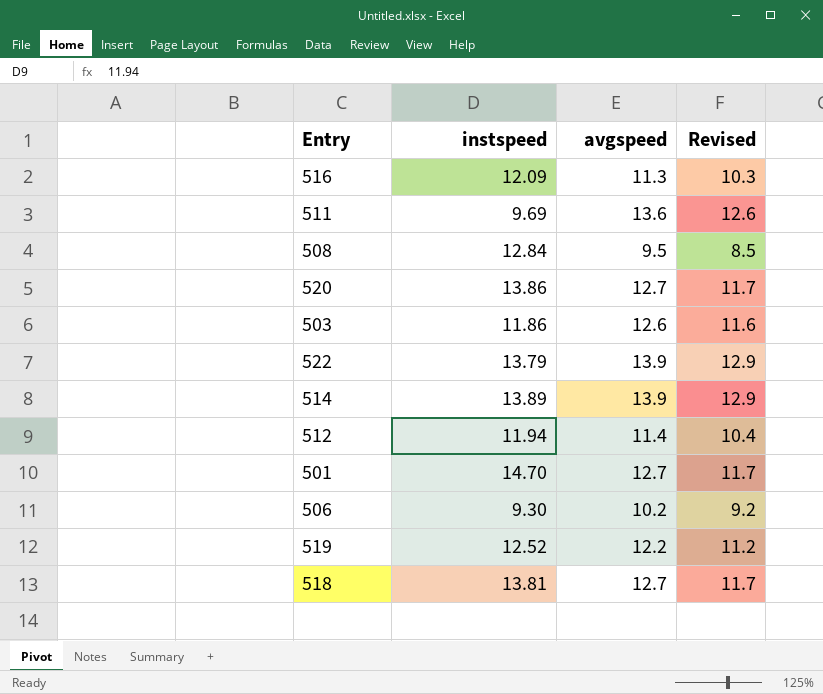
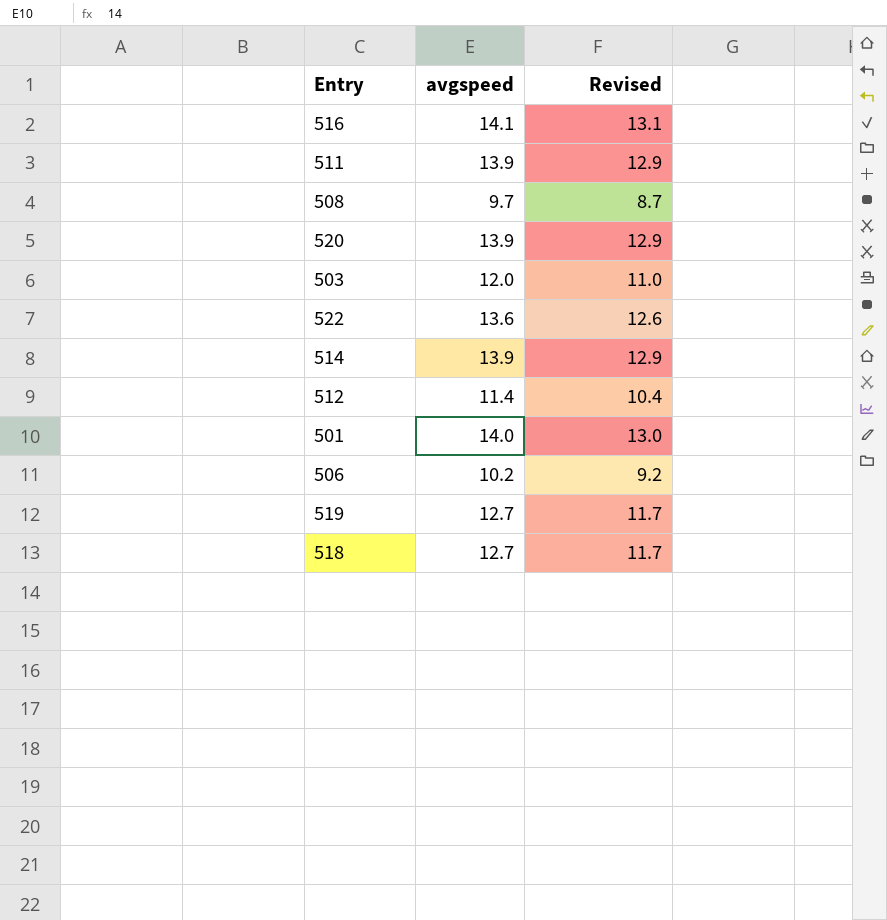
column instspeed | position: 2 -> none
516 | avgspeed: 11.3 -> 14.1
516 | Revised: 10.3 -> 13.1
511 | avgspeed: 13.6 -> 13.9
511 | Revised: 12.6 -> 12.9
508 | avgspeed: 9.5 -> 9.7
508 | Revised: 8.5 -> 8.7
520 | avgspeed: 12.7 -> 13.9
520 | Revised: 11.7 -> 12.9
503 | avgspeed: 12.6 -> 12.0
503 | Revised: 11.6 -> 11.0
522 | avgspeed: 13.9 -> 13.6
522 | Revised: 12.9 -> 12.6
501 | avgspeed: 12.7 -> 14.0
501 | Revised: 11.7 -> 13.0
519 | avgspeed: 12.2 -> 12.7
519 | Revised: 11.2 -> 11.7

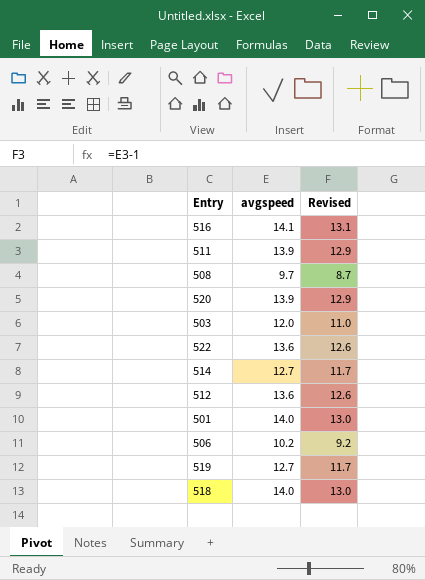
514 | avgspeed: 13.9 -> 12.7
514 | Revised: 12.9 -> 11.7
512 | avgspeed: 11.4 -> 13.6
512 | Revised: 10.4 -> 12.6
518 | avgspeed: 12.7 -> 14.0
518 | Revised: 11.7 -> 13.0

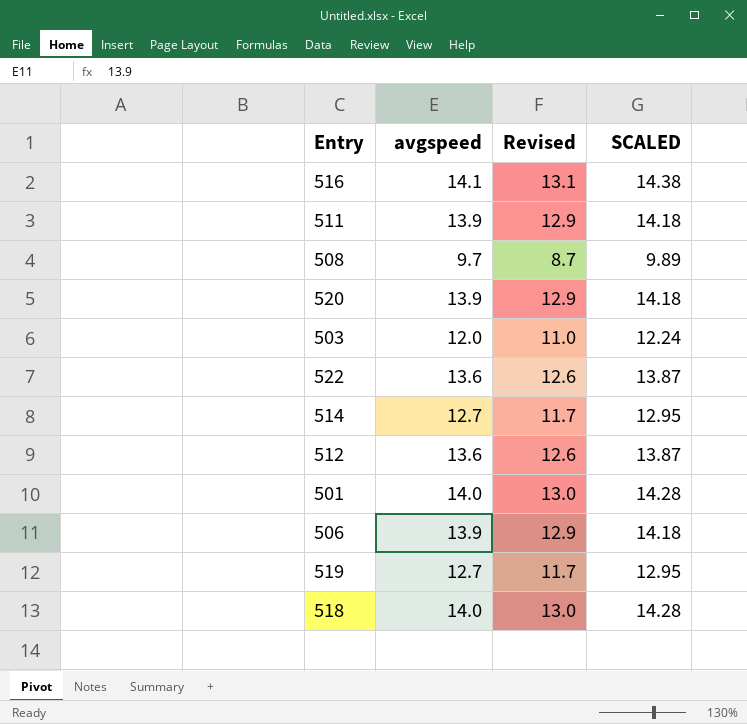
column SCALED | formula: none -> [avgspeed] * 1.02
506 | avgspeed: 10.2 -> 13.9
506 | Revised: 9.2 -> 12.9

